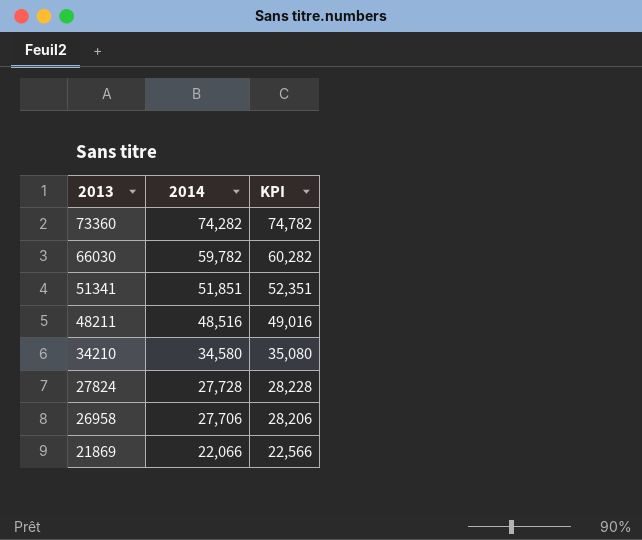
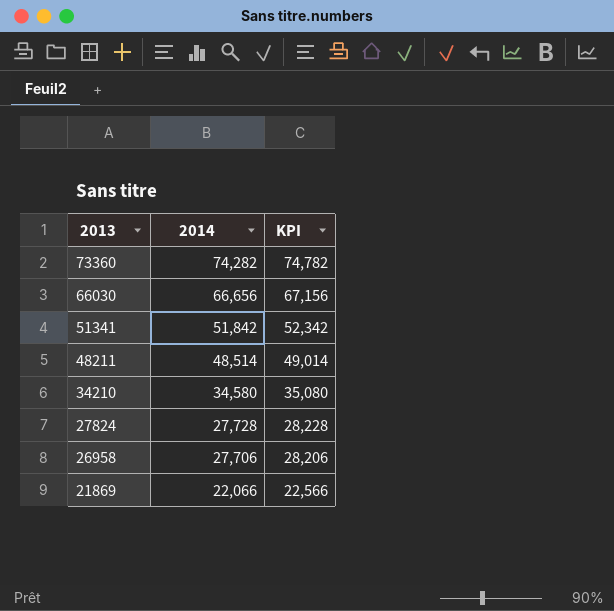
66030 | 2014: 59,782 -> 66,656
66030 | KPI: 60,282 -> 67,156
51341 | 2014: 51,851 -> 51,842
51341 | KPI: 52,351 -> 52,342
48211 | 2014: 48,516 -> 48,514
48211 | KPI: 49,016 -> 49,014

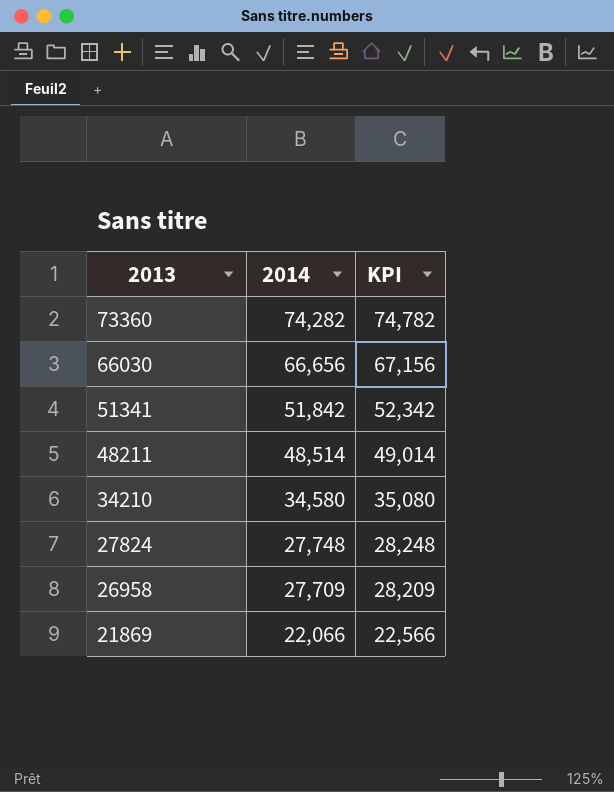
27824 | 2014: 27,728 -> 27,748
27824 | KPI: 28,228 -> 28,248
26958 | 2014: 27,706 -> 27,709
26958 | KPI: 28,206 -> 28,209

